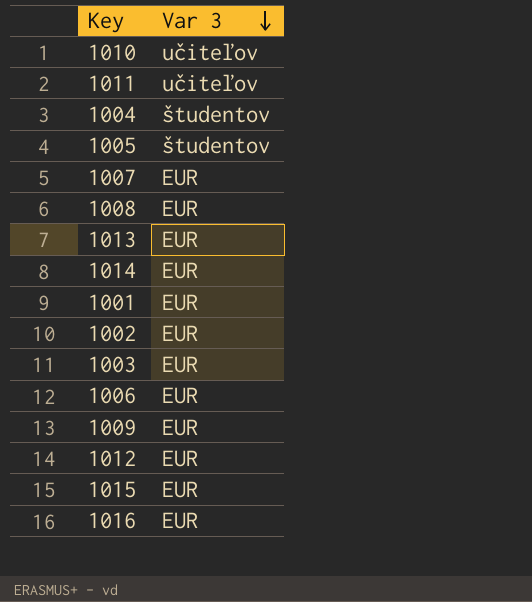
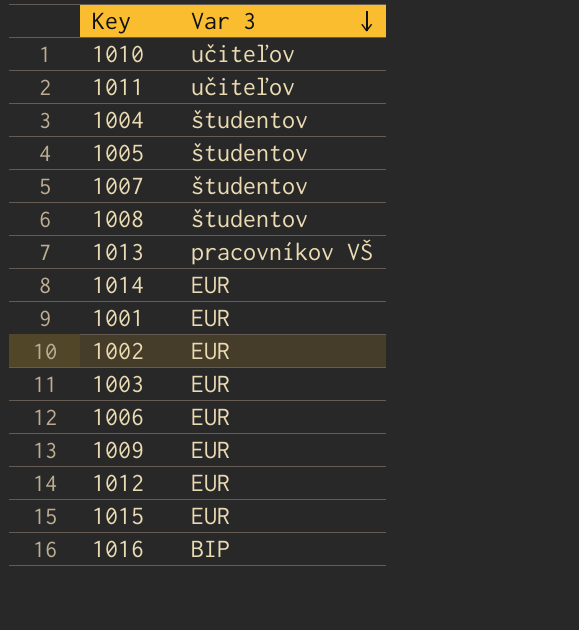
1007 | Var 3: EUR -> študentov
1008 | Var 3: EUR -> študentov
1013 | Var 3: EUR -> pracovníkov VŠ
1016 | Var 3: EUR -> BIP

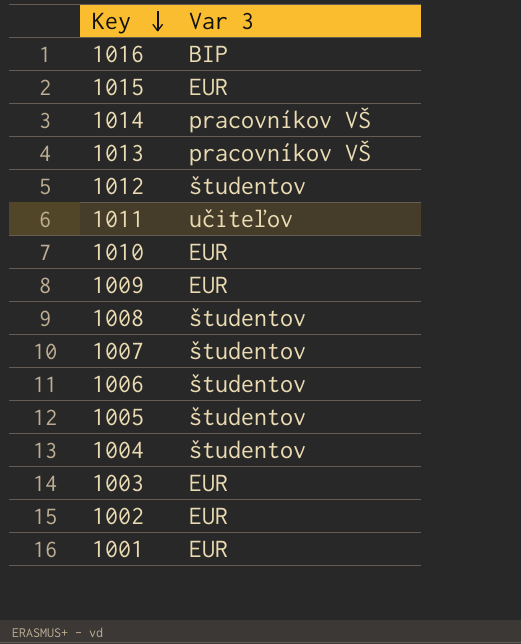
row order: Var 3 descending -> Key descending
1014 | Var 3: EUR -> pracovníkov VŠ
1012 | Var 3: EUR -> študentov
1010 | Var 3: učiteľov -> EUR
1006 | Var 3: EUR -> študentov

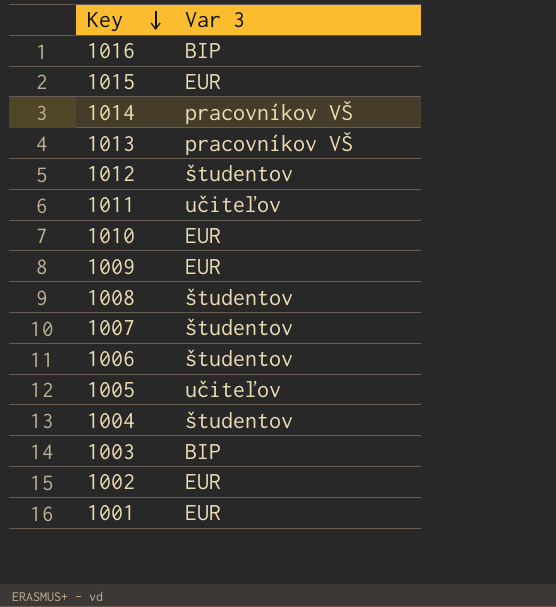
1005 | Var 3: študentov -> učiteľov
1003 | Var 3: EUR -> BIP

